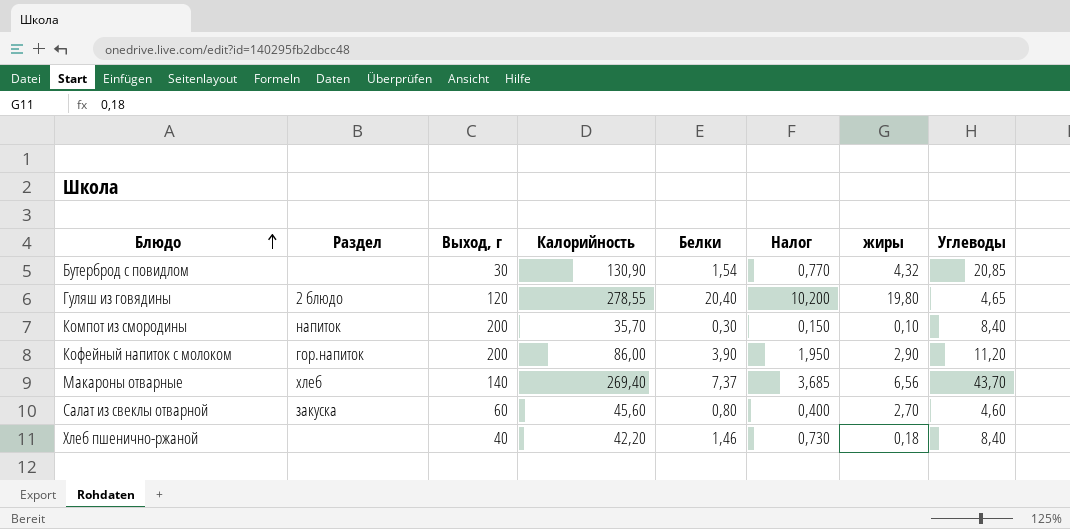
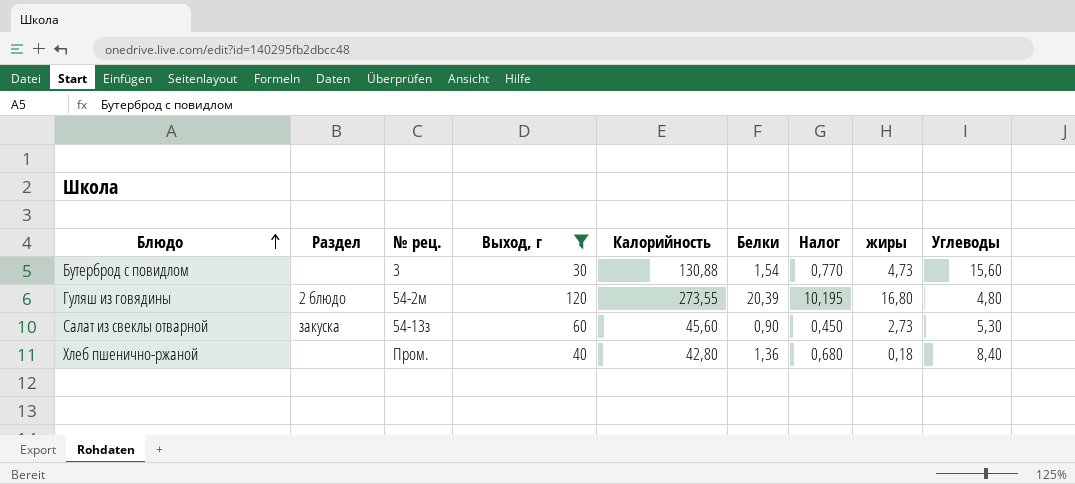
filter: none -> Выход, г <= 120
column № рец. | position: none -> 3
Бутерброд с повидлом | Калорийность: 130,90 -> 130,88
Бутерброд с повидлом | жиры: 4,32 -> 4,73
Бутерброд с повидлом | Углеводы: 20,85 -> 15,60
Гуляш из говядины | Калорийность: 278,55 -> 273,55
Гуляш из говядины | Белки: 20,40 -> 20,39
Гуляш из говядины | Налог: 10,200 -> 10,195
Гуляш из говядины | жиры: 19,80 -> 16,80
Гуляш из говядины | Углеводы: 4,65 -> 4,80
Салат из свеклы отварной | Белки: 0,80 -> 0,90
Салат из свеклы отварной | Налог: 0,400 -> 0,450
Салат из свеклы отварной | жиры: 2,70 -> 2,73
Салат из свеклы отварной | Углеводы: 4,60 -> 5,30
Хлеб пшенично-ржаной | Калорийность: 42,20 -> 42,80
Хлеб пшенично-ржаной | Белки: 1,46 -> 1,36
Хлеб пшенично-ржаной | Налог: 0,730 -> 0,680

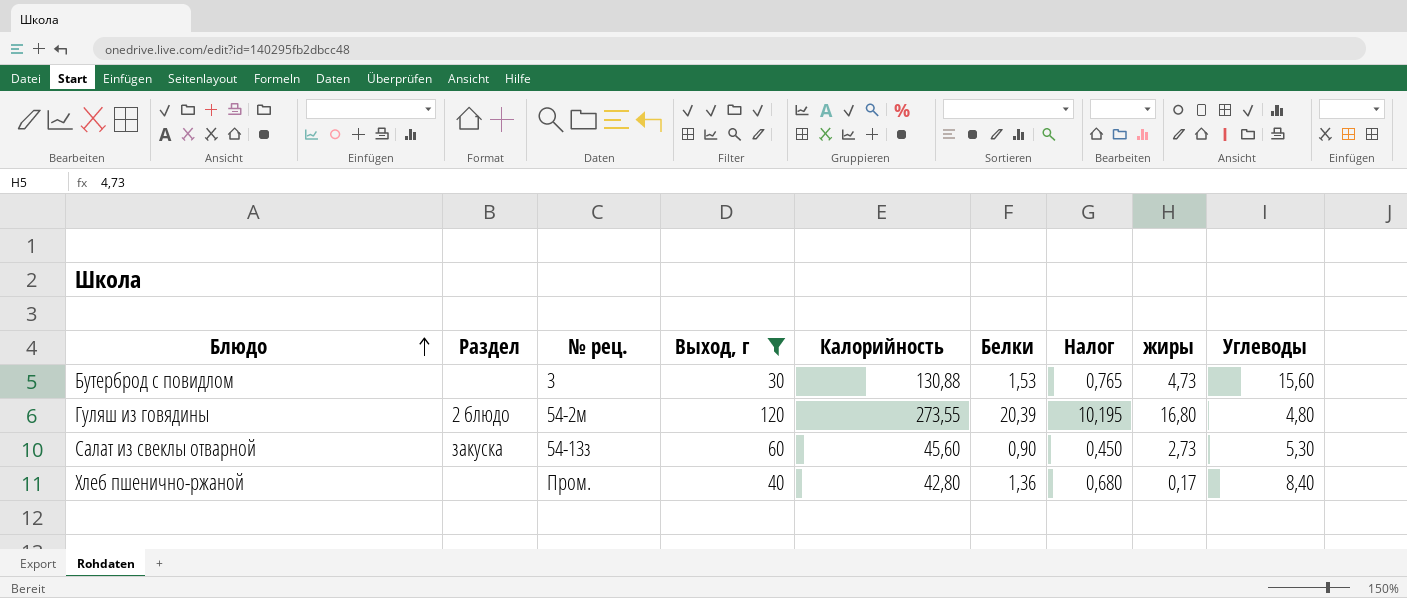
Бутерброд с повидлом | Белки: 1,54 -> 1,53
Бутерброд с повидлом | Налог: 0,770 -> 0,765
Хлеб пшенично-ржаной | жиры: 0,18 -> 0,17

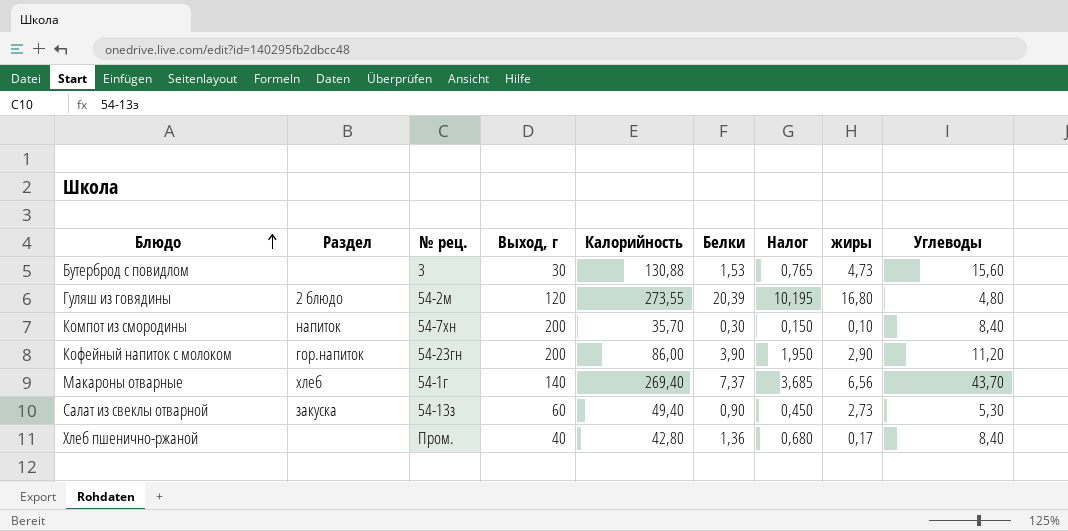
filter: Выход, г <= 120 -> none
Салат из свеклы отварной | Калорийность: 45,60 -> 49,40

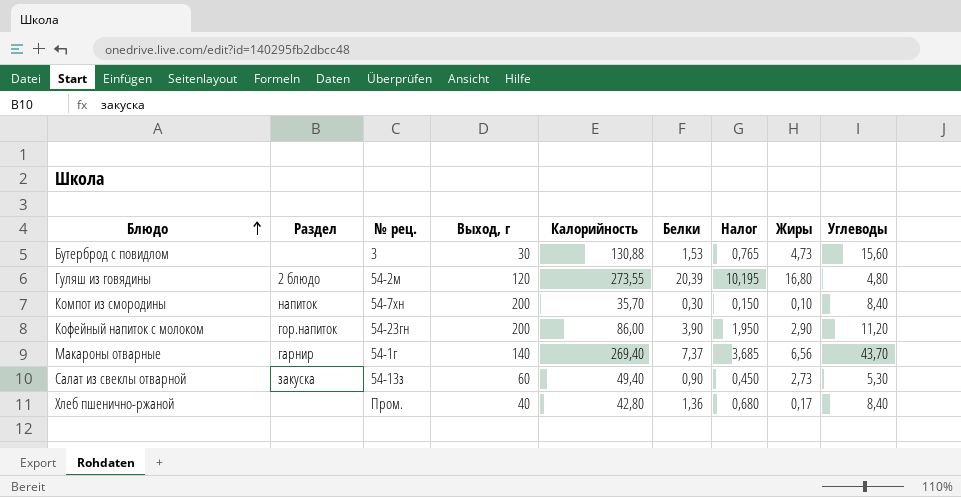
column name: жиры -> Жиры
Макароны отварные | Раздел: хлеб -> гарнир

